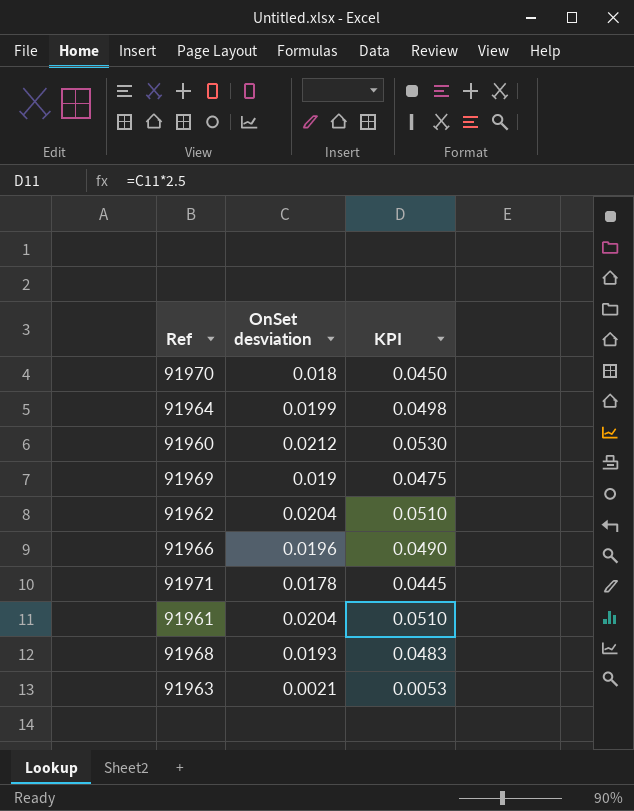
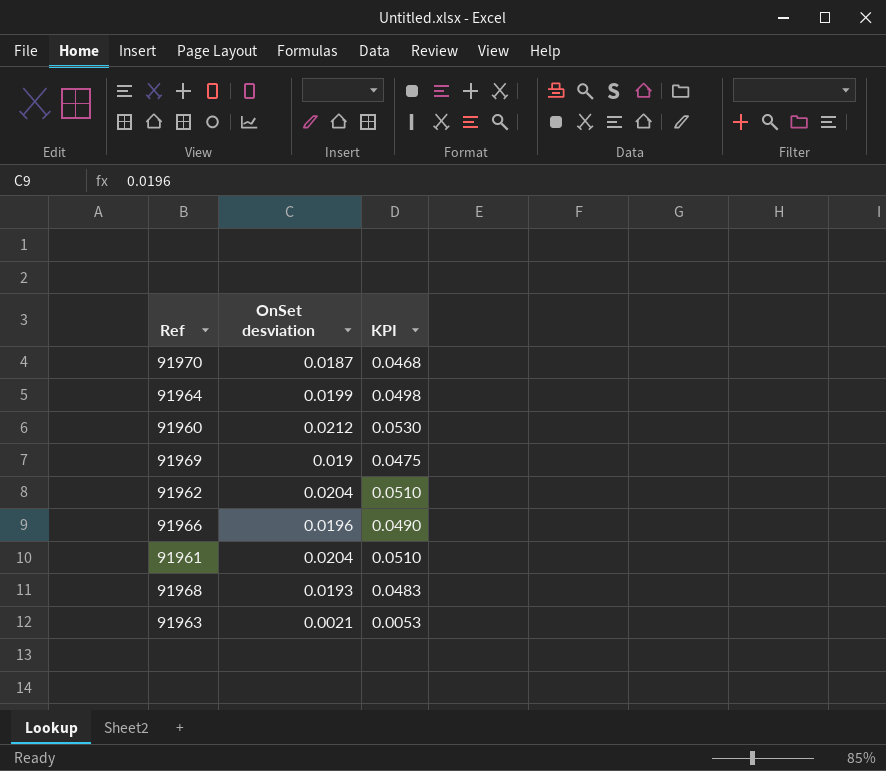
row 91971: 0.0178 | 0.0445 -> none
91970 | OnSet desviation: 0.018 -> 0.0187
91970 | KPI: 0.0450 -> 0.0468

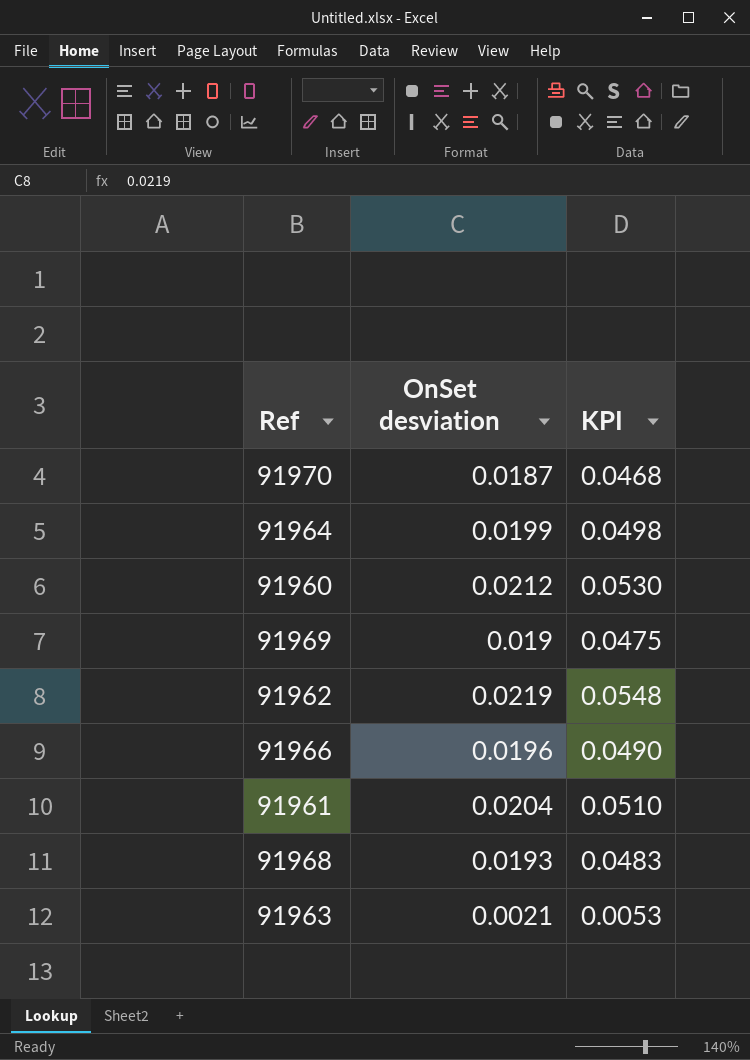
91962 | OnSet desviation: 0.0204 -> 0.0219
91962 | KPI: 0.0510 -> 0.0548

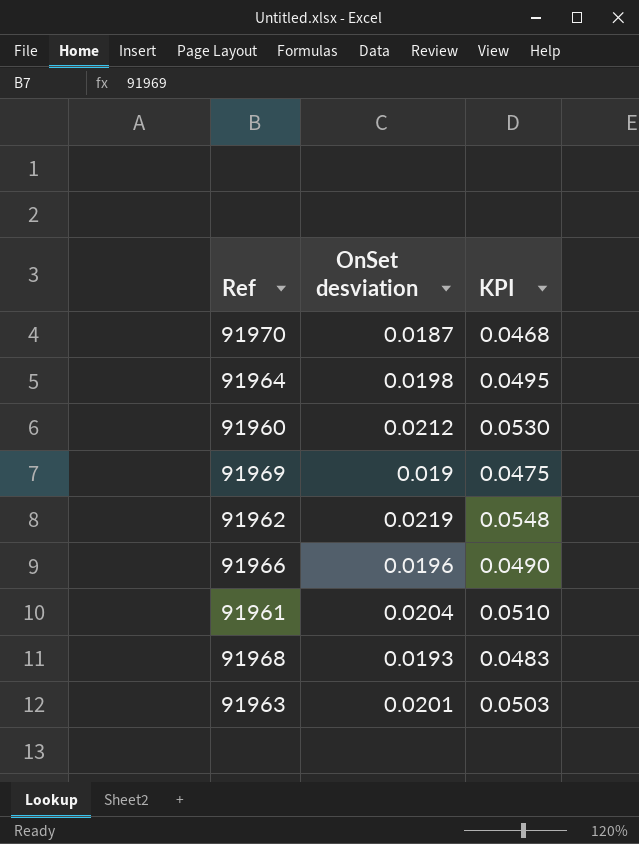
91964 | OnSet desviation: 0.0199 -> 0.0198
91964 | KPI: 0.0498 -> 0.0495
91963 | OnSet desviation: 0.0021 -> 0.0201
91963 | KPI: 0.0053 -> 0.0503

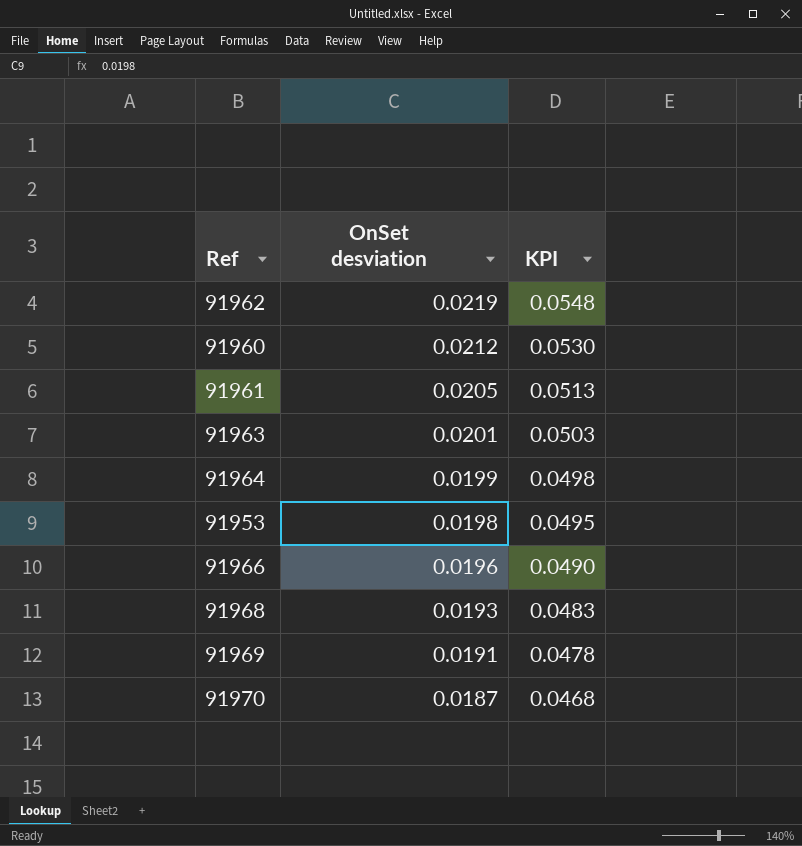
row order: none -> OnSet desviation descending
91961 | OnSet desviation: 0.0204 -> 0.0205
91961 | KPI: 0.0510 -> 0.0513
91964 | OnSet desviation: 0.0198 -> 0.0199
91964 | KPI: 0.0495 -> 0.0498
row 91953: none -> 0.0198 | 0.0495
91969 | OnSet desviation: 0.019 -> 0.0191
91969 | KPI: 0.0475 -> 0.0478

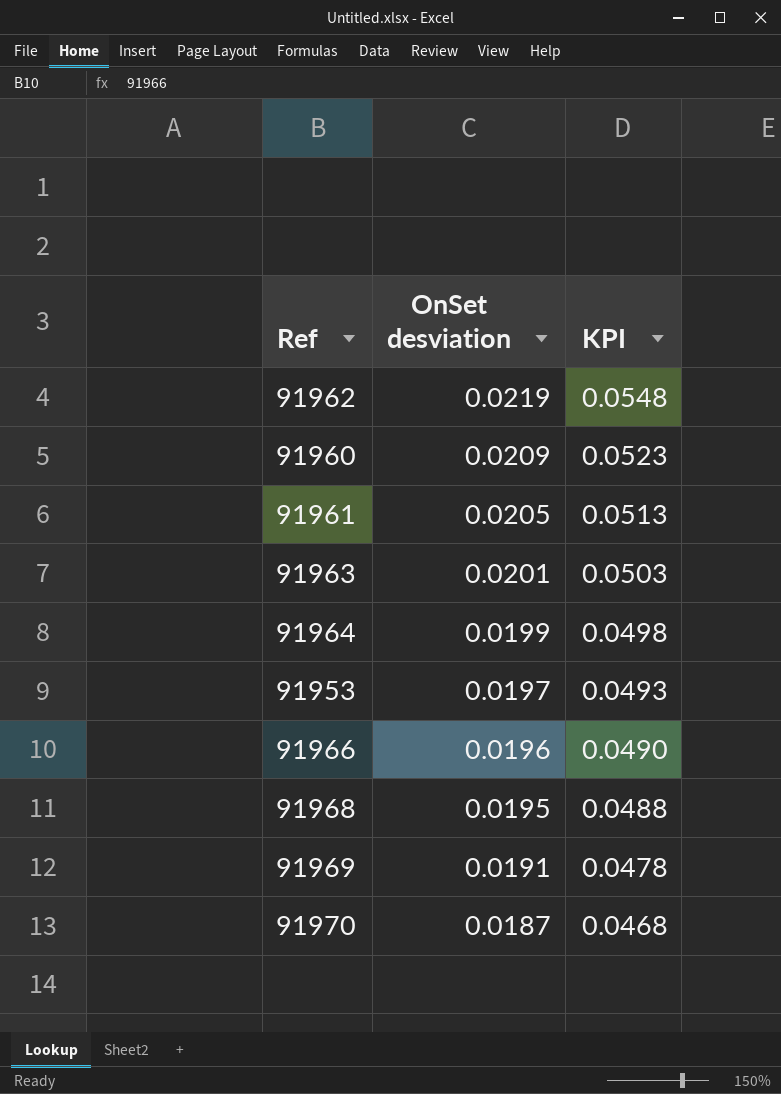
91960 | OnSet desviation: 0.0212 -> 0.0209
91960 | KPI: 0.0530 -> 0.0523
91953 | OnSet desviation: 0.0198 -> 0.0197
91953 | KPI: 0.0495 -> 0.0493
91968 | OnSet desviation: 0.0193 -> 0.0195
91968 | KPI: 0.0483 -> 0.0488

